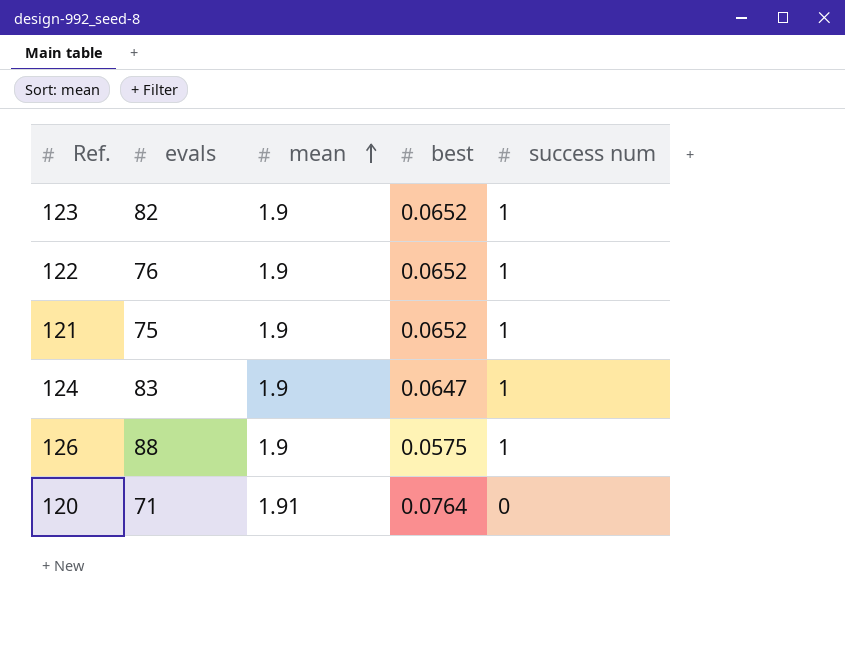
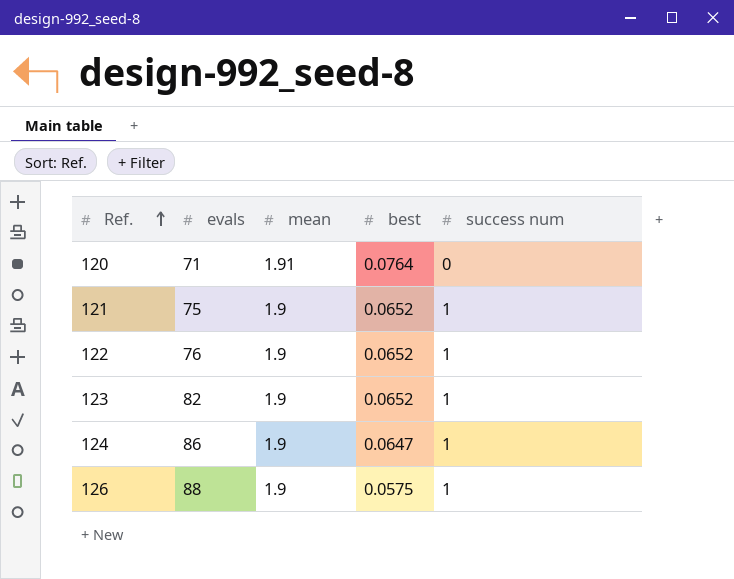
row order: mean ascending -> Ref. ascending
124 | evals: 83 -> 86

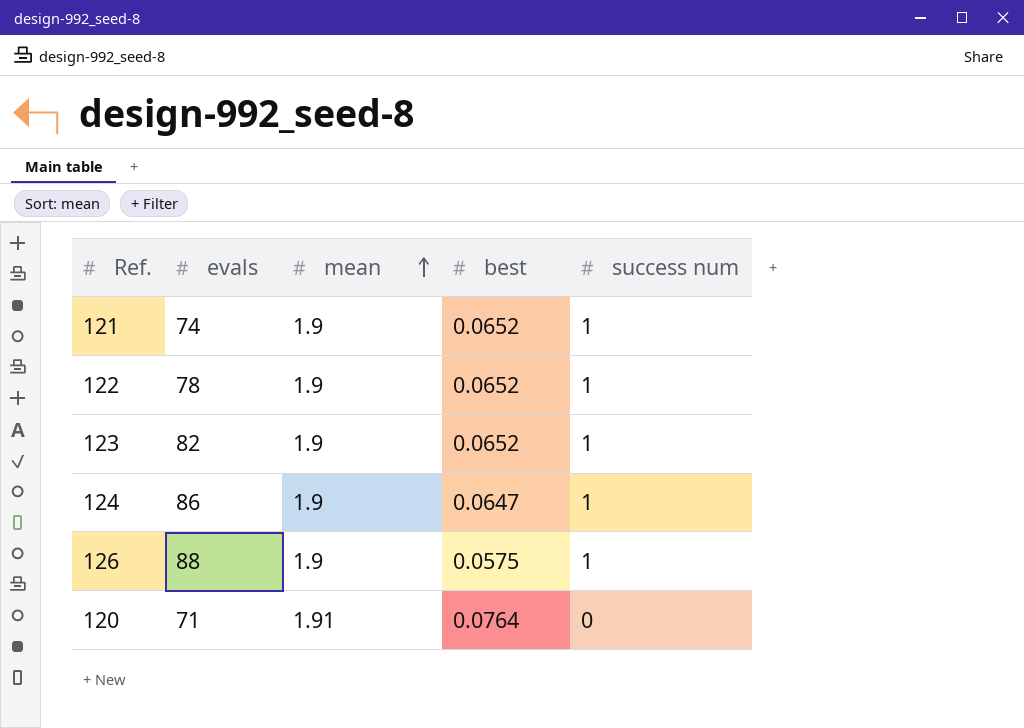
row order: Ref. ascending -> mean ascending
121 | evals: 75 -> 74
122 | evals: 76 -> 78

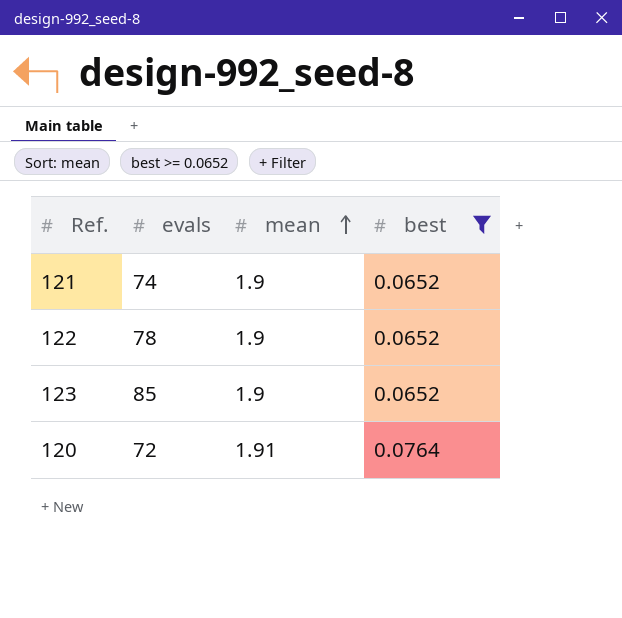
filter: none -> best >= 0.0652
column success num | position: 5 -> none
123 | evals: 82 -> 85
120 | evals: 71 -> 72

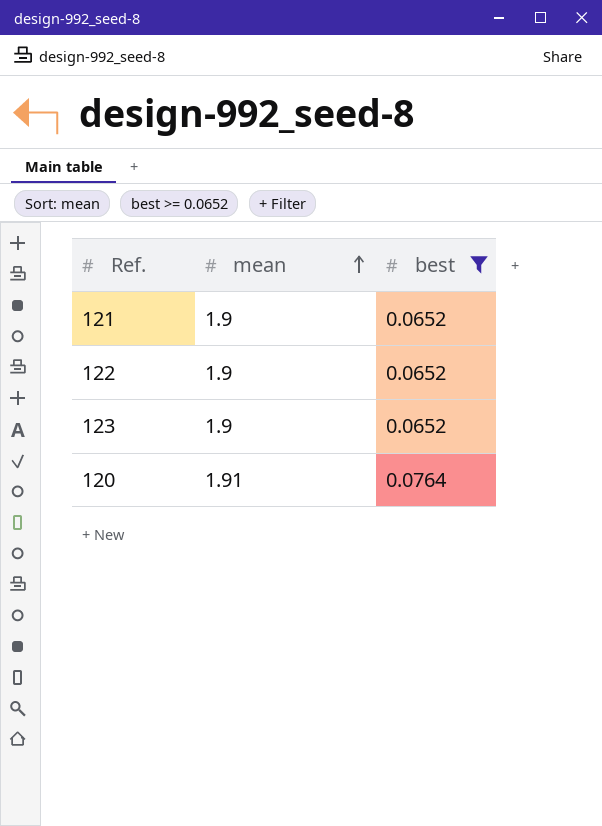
column evals | position: 2 -> none

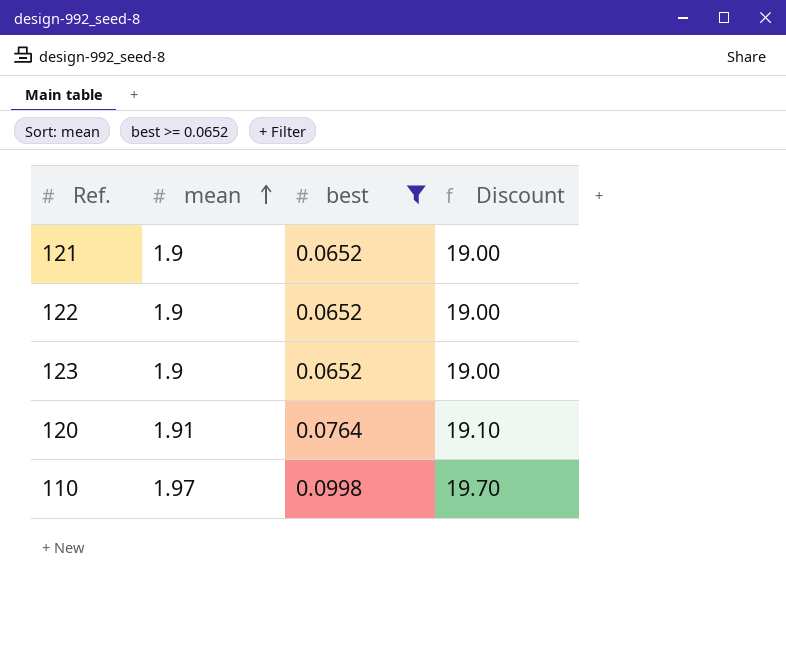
column Discount | formula: none -> [mean] * 10
row 110: none -> 1.97 | 0.0998 | 19.70

